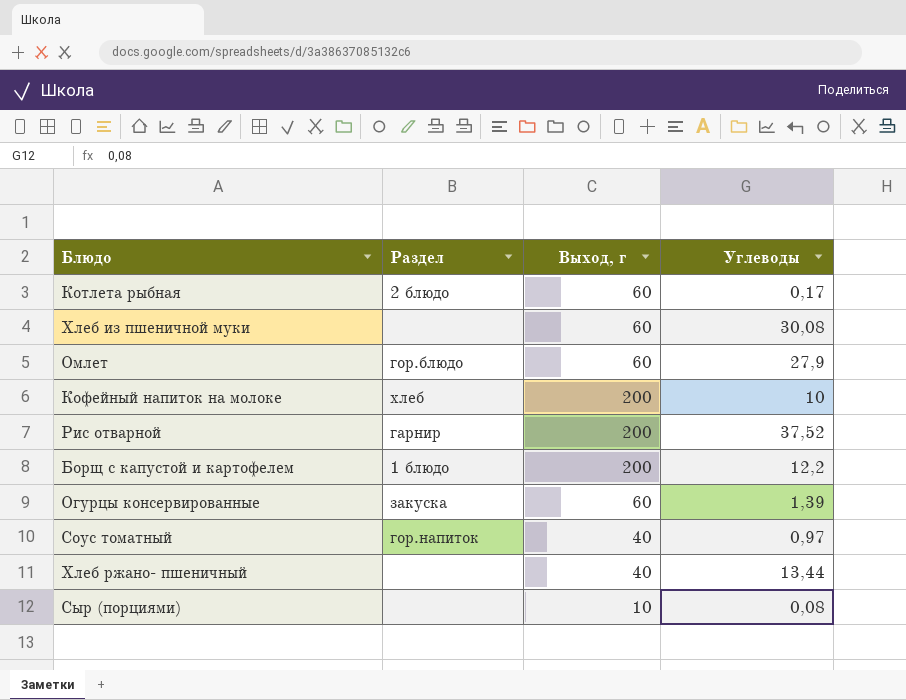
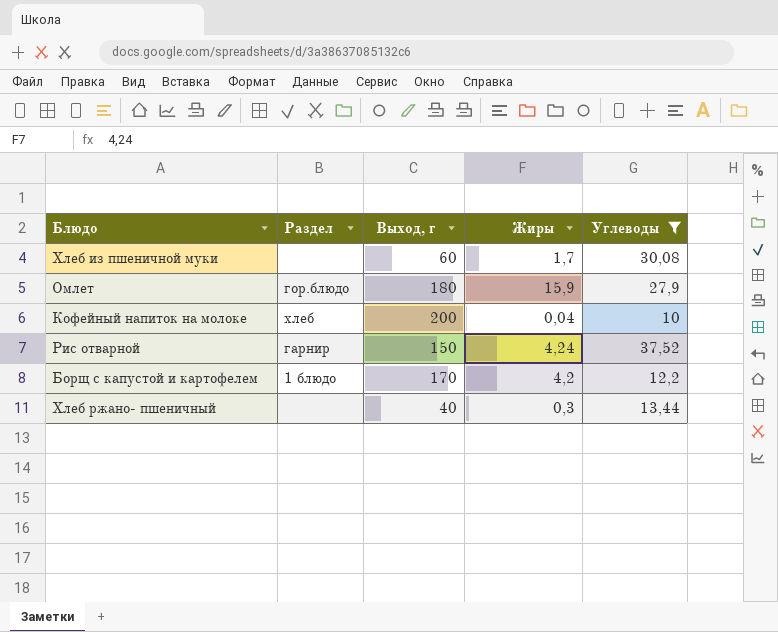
filter: none -> Углеводы >= 10
column Жиры | position: none -> 4
Омлет | Выход, г: 60 -> 180
Рис отварной | Выход, г: 200 -> 150
Борщ с капустой и картофелем | Выход, г: 200 -> 170

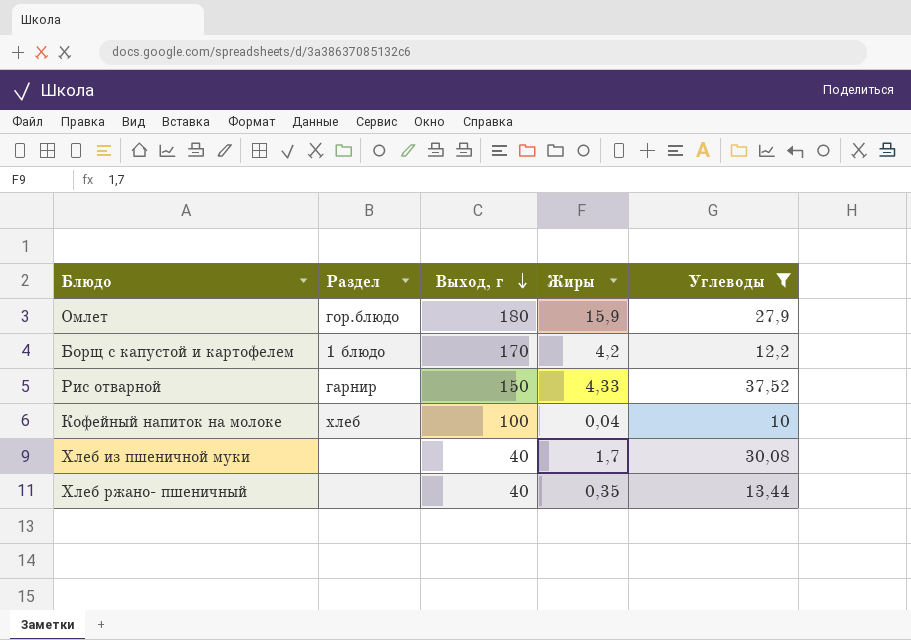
row order: none -> Выход, г descending
Рис отварной | Жиры: 4,24 -> 4,33
Кофейный напиток на молоке | Выход, г: 200 -> 100
Хлеб из пшеничной муки | Выход, г: 60 -> 40
Хлеб ржано- пшеничный | Жиры: 0,3 -> 0,35

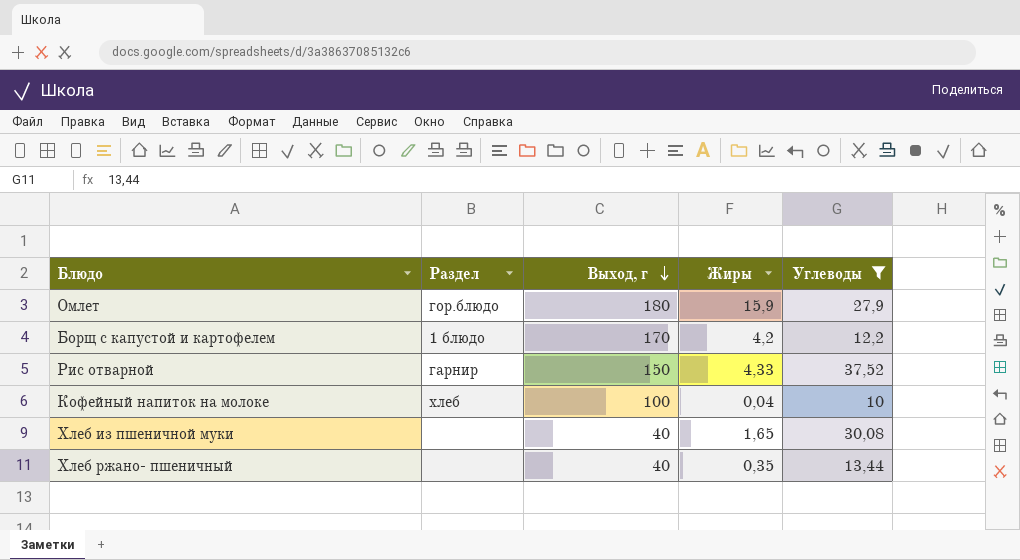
Хлеб из пшеничной муки | Жиры: 1,7 -> 1,65

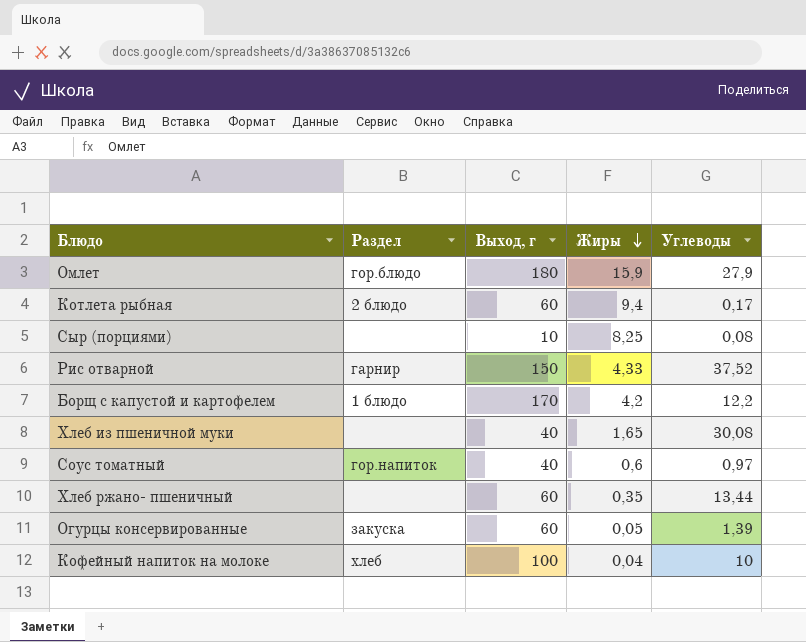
filter: Углеводы >= 10 -> none
row order: Выход, г descending -> Жиры descending
Хлеб ржано- пшеничный | Выход, г: 40 -> 60

